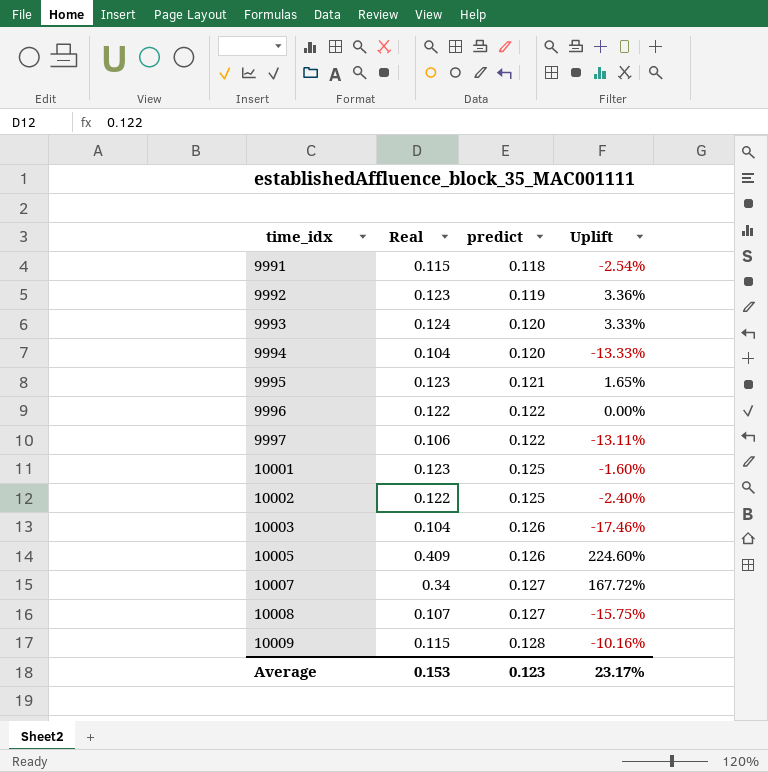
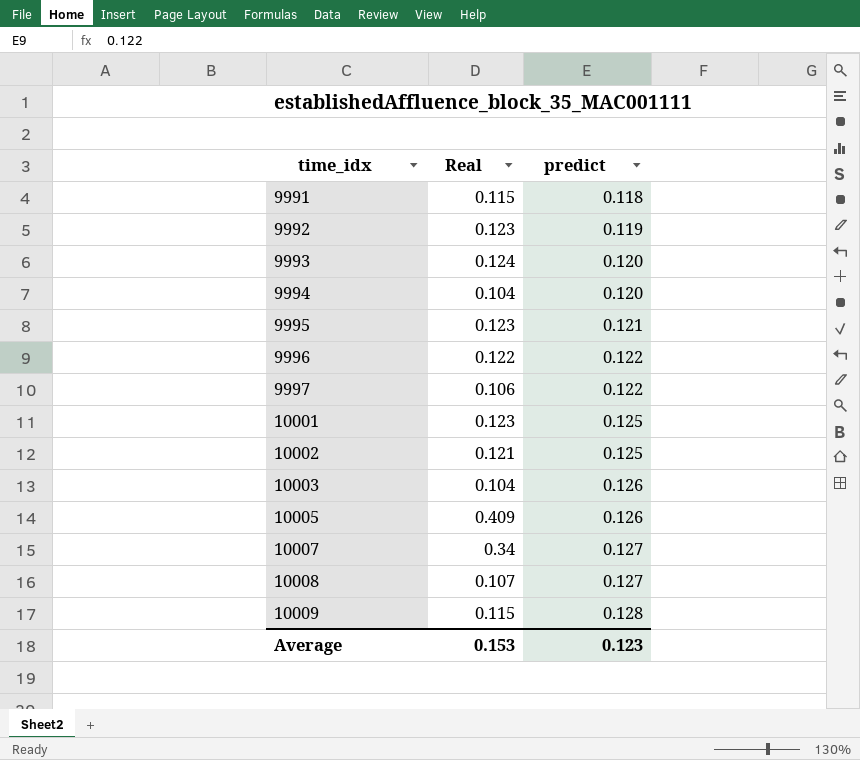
column Uplift | formula: ([Real] - [predict]) / [predict] -> none
10002 | Real: 0.122 -> 0.121

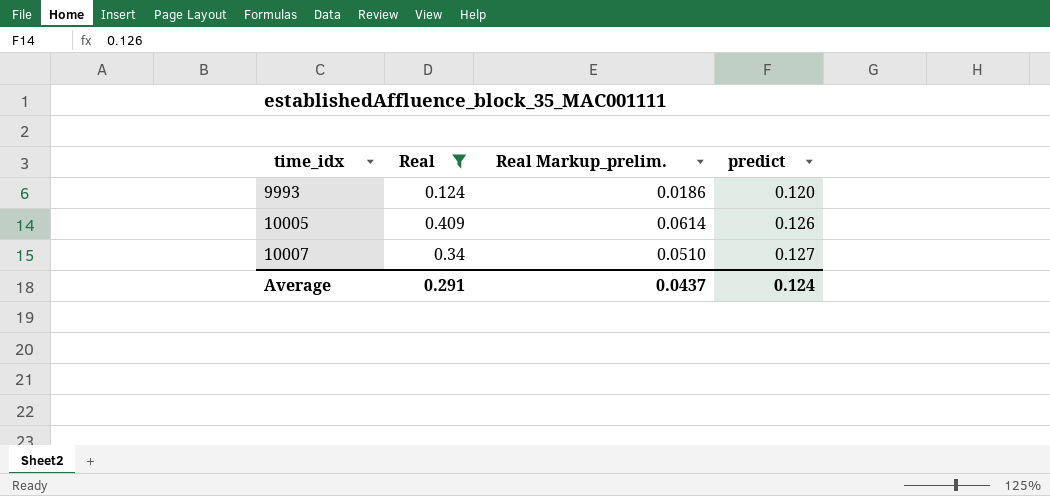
filter: none -> Real >= 0.124
column Real Markup_prelim. | formula: none -> [Real] * 0.15
Average | Real: 0.153 -> 0.291
Average | predict: 0.123 -> 0.124

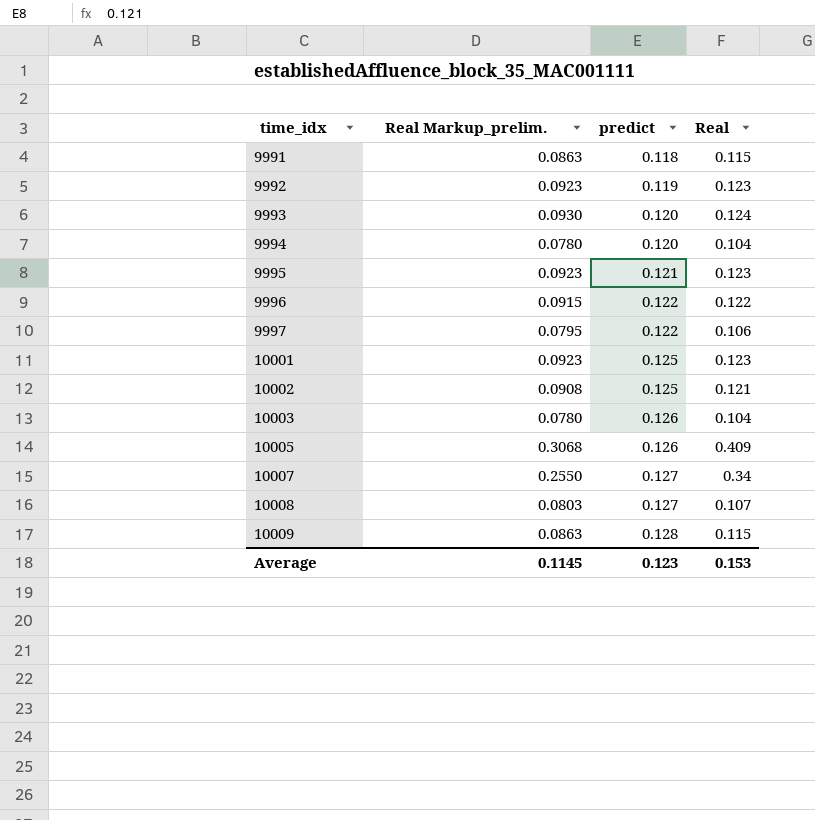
filter: Real >= 0.124 -> none
column Real Markup_prelim. | formula: [Real] * 0.15 -> [Real] * 0.75
column Real | position: 2 -> 4
Average | Real Markup_prelim.: 0.0437 -> 0.1145
Average | predict: 0.124 -> 0.123
Average | Real: 0.291 -> 0.153

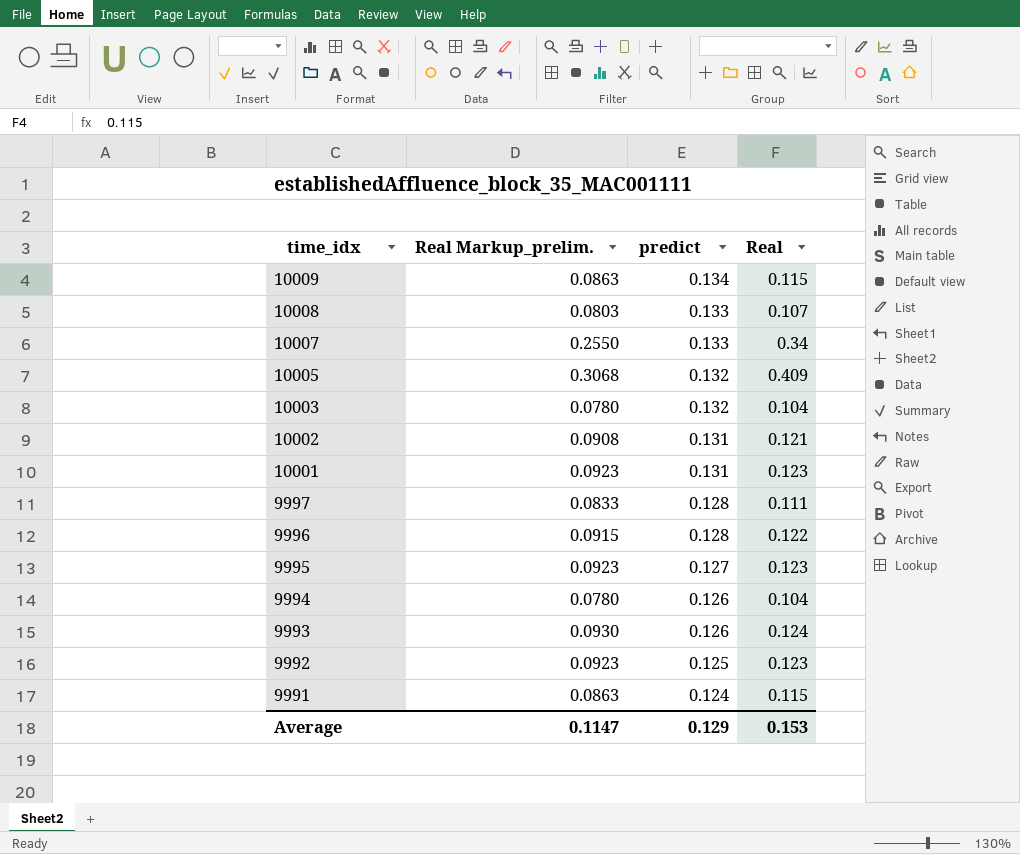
row order: time_idx ascending -> time_idx descending
10009 | predict: 0.128 -> 0.134
10008 | predict: 0.127 -> 0.133
10007 | predict: 0.127 -> 0.133
10005 | predict: 0.126 -> 0.132
10003 | predict: 0.126 -> 0.132
10002 | predict: 0.125 -> 0.131
10001 | predict: 0.125 -> 0.131
9997 | Real Markup_prelim.: 0.0795 -> 0.0833
9997 | predict: 0.122 -> 0.128
9997 | Real: 0.106 -> 0.111
9996 | predict: 0.122 -> 0.128
9995 | predict: 0.121 -> 0.127
9994 | predict: 0.120 -> 0.126
9993 | predict: 0.120 -> 0.126
9992 | predict: 0.119 -> 0.125
9991 | predict: 0.118 -> 0.124
Average | Real Markup_prelim.: 0.1145 -> 0.1147
Average | predict: 0.123 -> 0.129

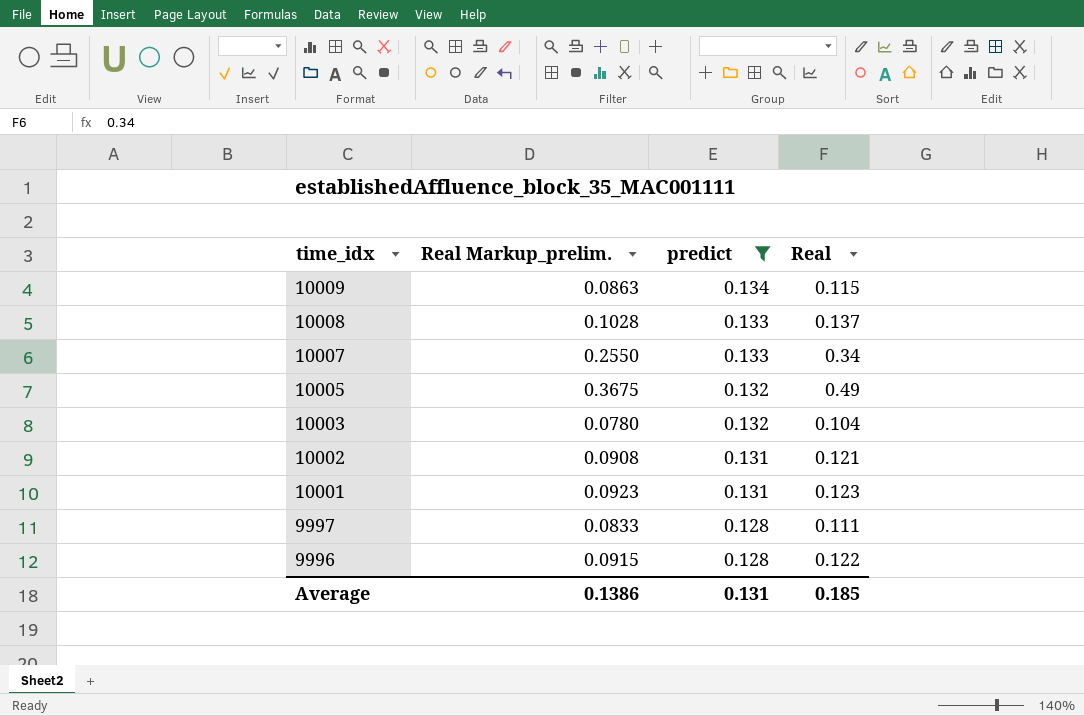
filter: none -> predict >= 0.128
10008 | Real Markup_prelim.: 0.0803 -> 0.1028
10008 | Real: 0.107 -> 0.137
10005 | Real Markup_prelim.: 0.3068 -> 0.3675
10005 | Real: 0.409 -> 0.49
Average | Real Markup_prelim.: 0.1147 -> 0.1386
Average | predict: 0.129 -> 0.131
Average | Real: 0.153 -> 0.185

